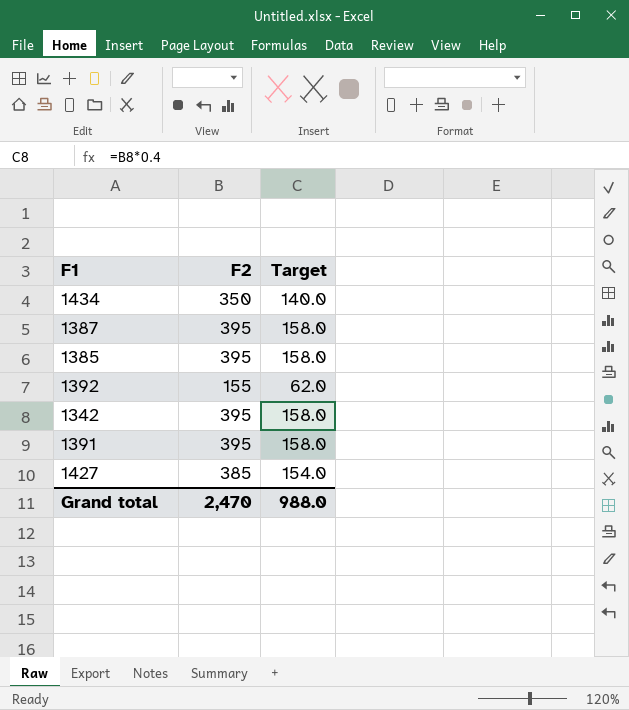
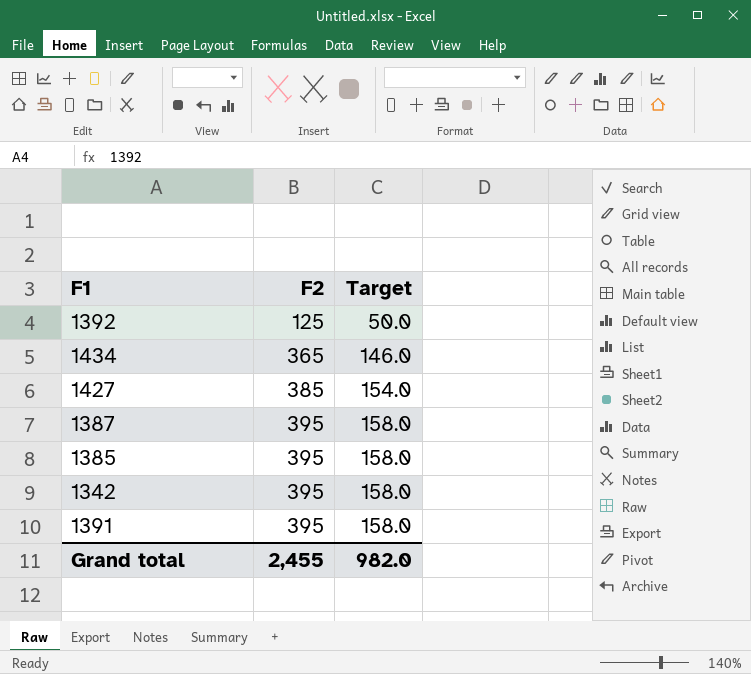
row order: none -> F2 ascending
1392 | F2: 155 -> 125
1392 | Target: 62.0 -> 50.0
1434 | F2: 350 -> 365
1434 | Target: 140.0 -> 146.0
Grand total | F2: 2,470 -> 2,455
Grand total | Target: 988.0 -> 982.0

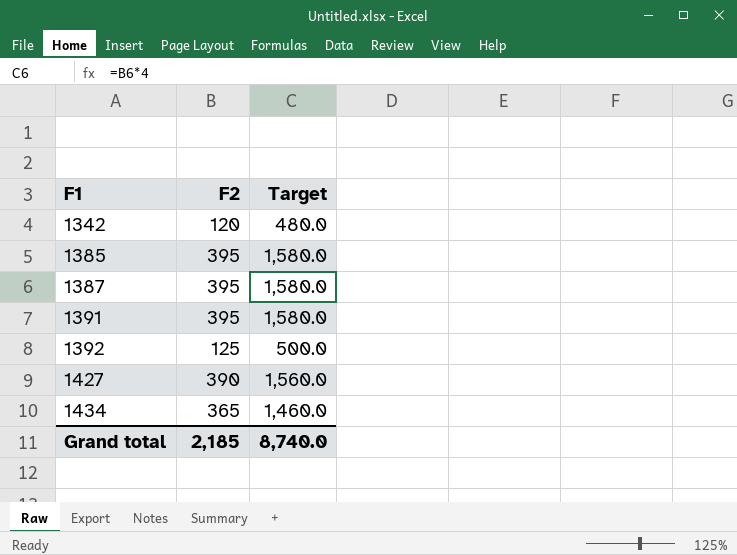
row order: F2 ascending -> F1 ascending
column Target | formula: [F2] * 0.4 -> [F2] * 4
1342 | F2: 395 -> 120
1427 | F2: 385 -> 390
Grand total | F2: 2,455 -> 2,185
Grand total | Target: 982.0 -> 8,740.0

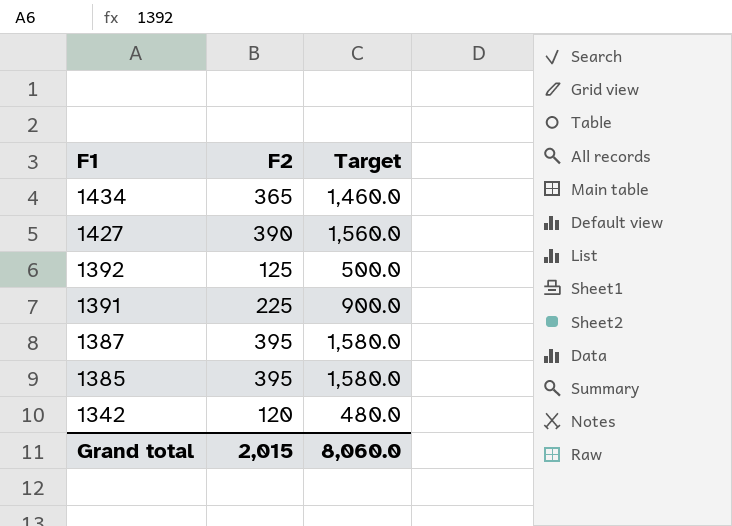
row order: F1 ascending -> F1 descending
1391 | F2: 395 -> 225
1391 | Target: 1,580.0 -> 900.0
Grand total | F2: 2,185 -> 2,015
Grand total | Target: 8,740.0 -> 8,060.0

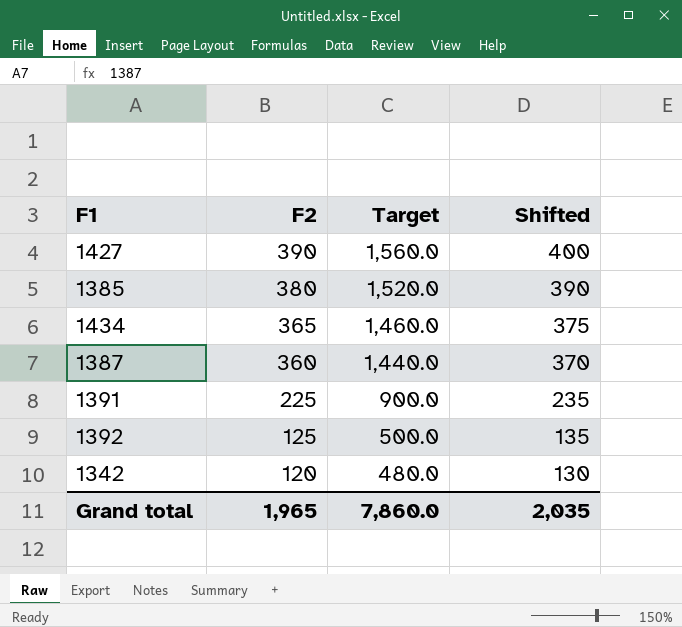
row order: F1 descending -> F2 descending
column Shifted | formula: none -> [F2] + 10
1385 | F2: 395 -> 380
1385 | Target: 1,580.0 -> 1,520.0
1387 | F2: 395 -> 360
1387 | Target: 1,580.0 -> 1,440.0
Grand total | F2: 2,015 -> 1,965
Grand total | Target: 8,060.0 -> 7,860.0

